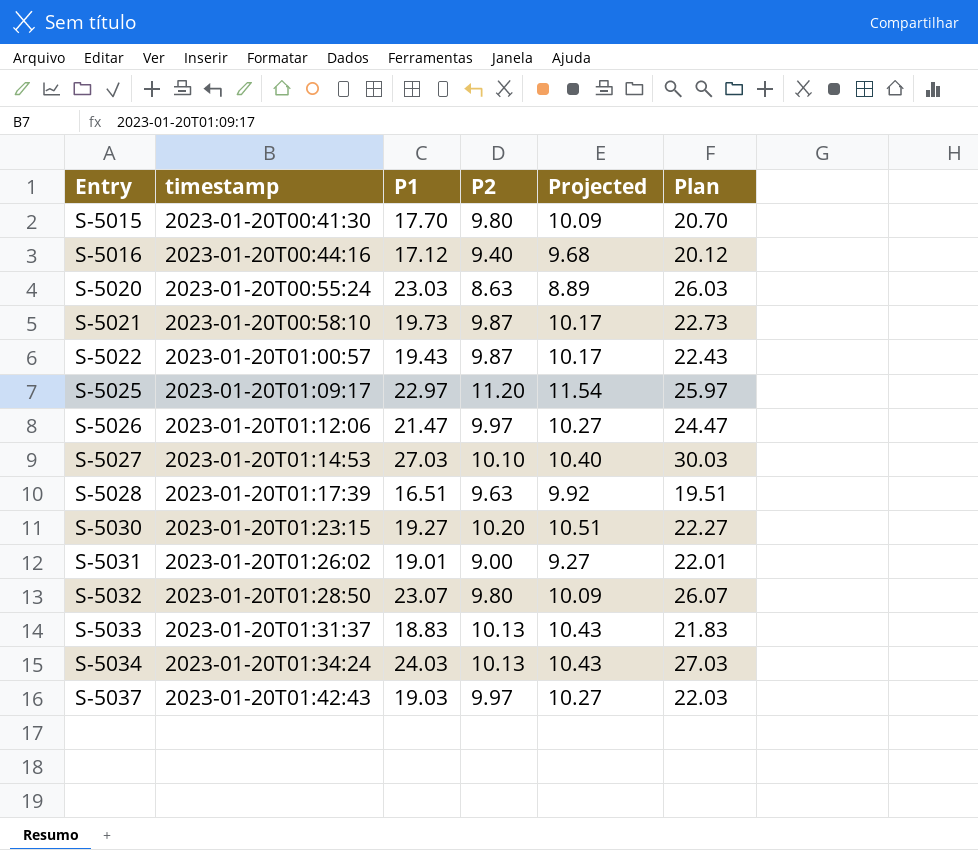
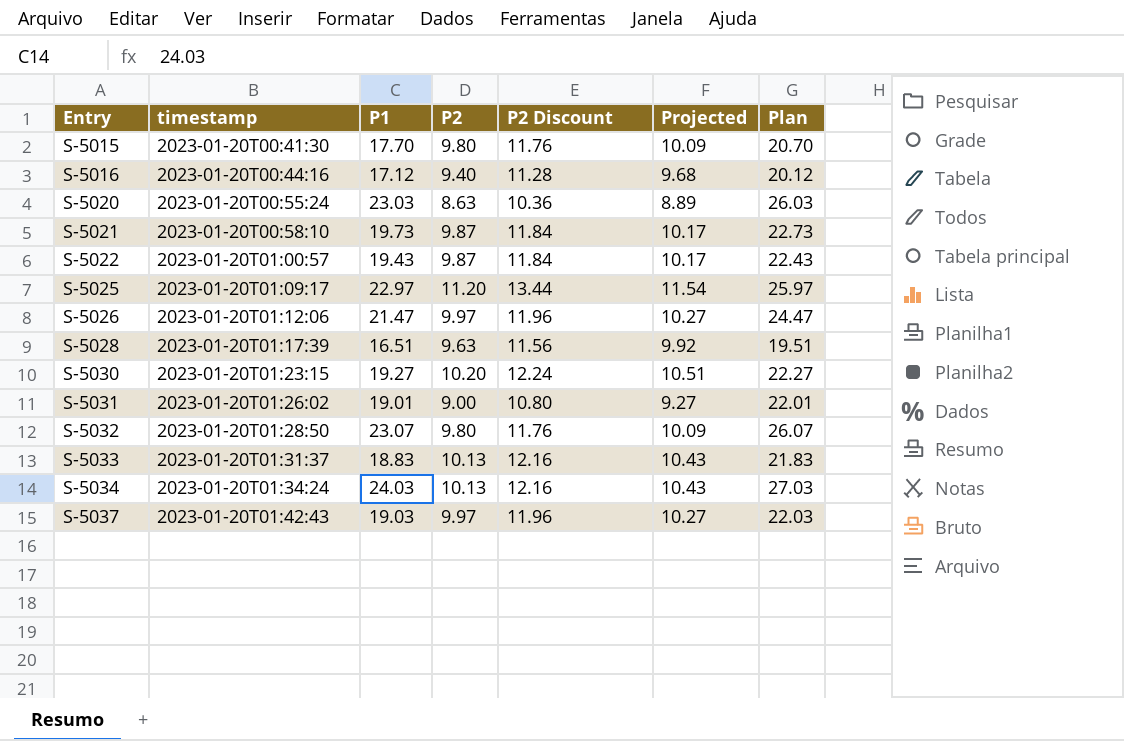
column P2 Discount | formula: none -> [P2] * 1.2
row S-5027: 2023-01-20T01:14:53 | 27.03 | 10.10 | 10.40 | 30.03 -> none

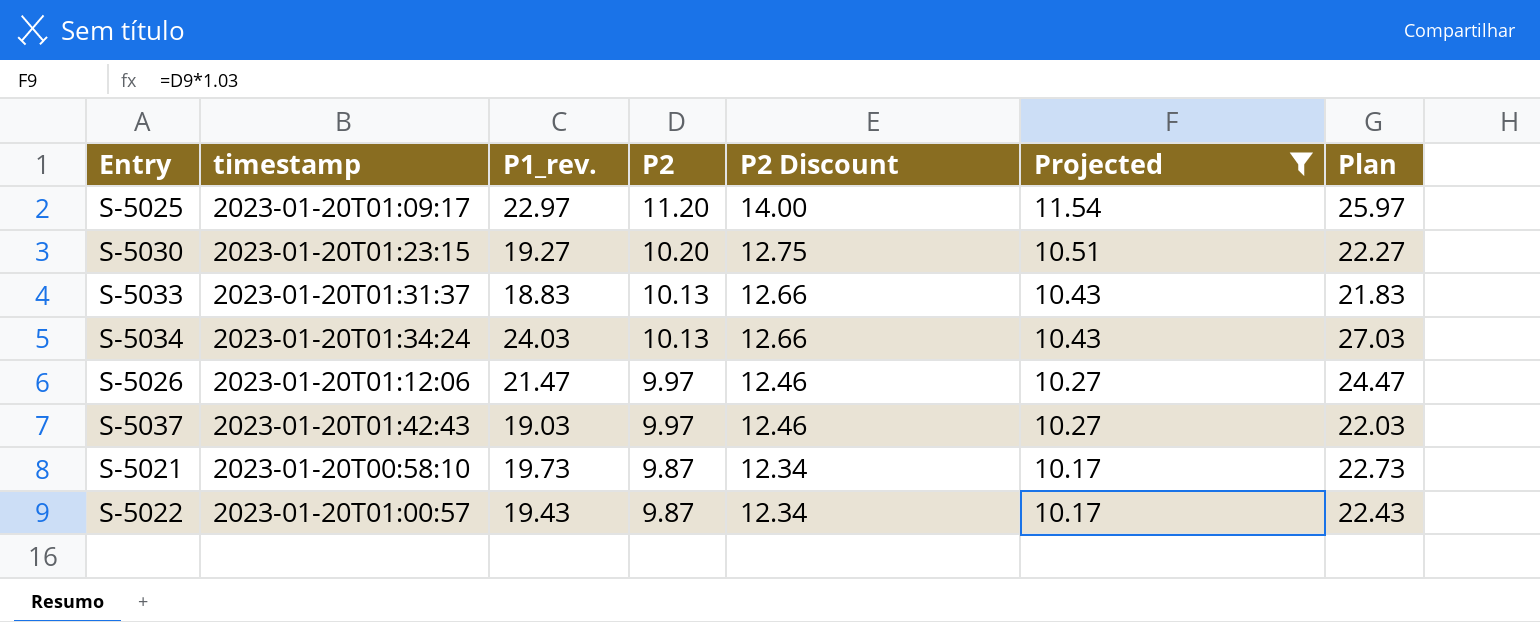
filter: none -> Projected >= 10.17
row order: Entry ascending -> P2 descending
column name: P1 -> P1_rev.
column P2 Discount | formula: [P2] * 1.2 -> [P2] * 1.25

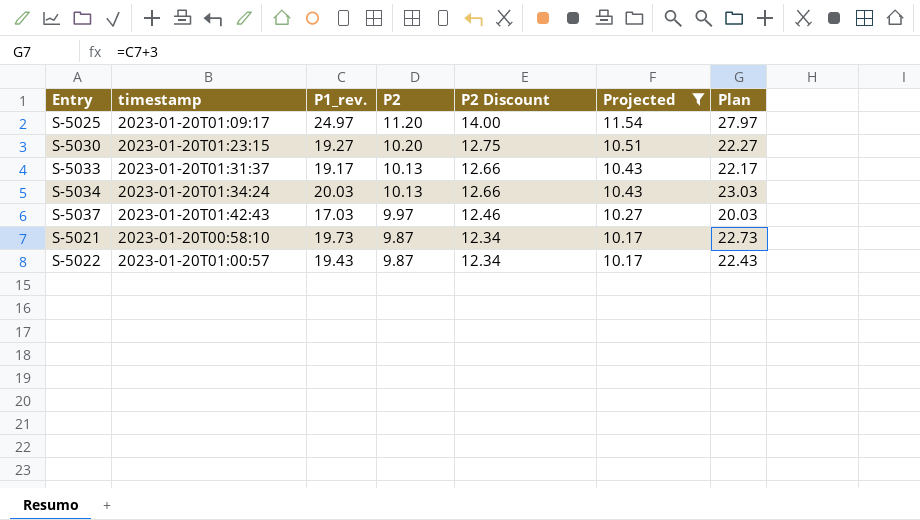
row S-5026: 2023-01-20T01:12:06 | 21.47 | 9.97 | 12.46 | 10.27 | 24.47 -> none
S-5025 | P1_rev.: 22.97 -> 24.97
S-5025 | Plan: 25.97 -> 27.97
S-5033 | P1_rev.: 18.83 -> 19.17
S-5033 | Plan: 21.83 -> 22.17
S-5034 | P1_rev.: 24.03 -> 20.03
S-5034 | Plan: 27.03 -> 23.03
S-5037 | P1_rev.: 19.03 -> 17.03
S-5037 | Plan: 22.03 -> 20.03

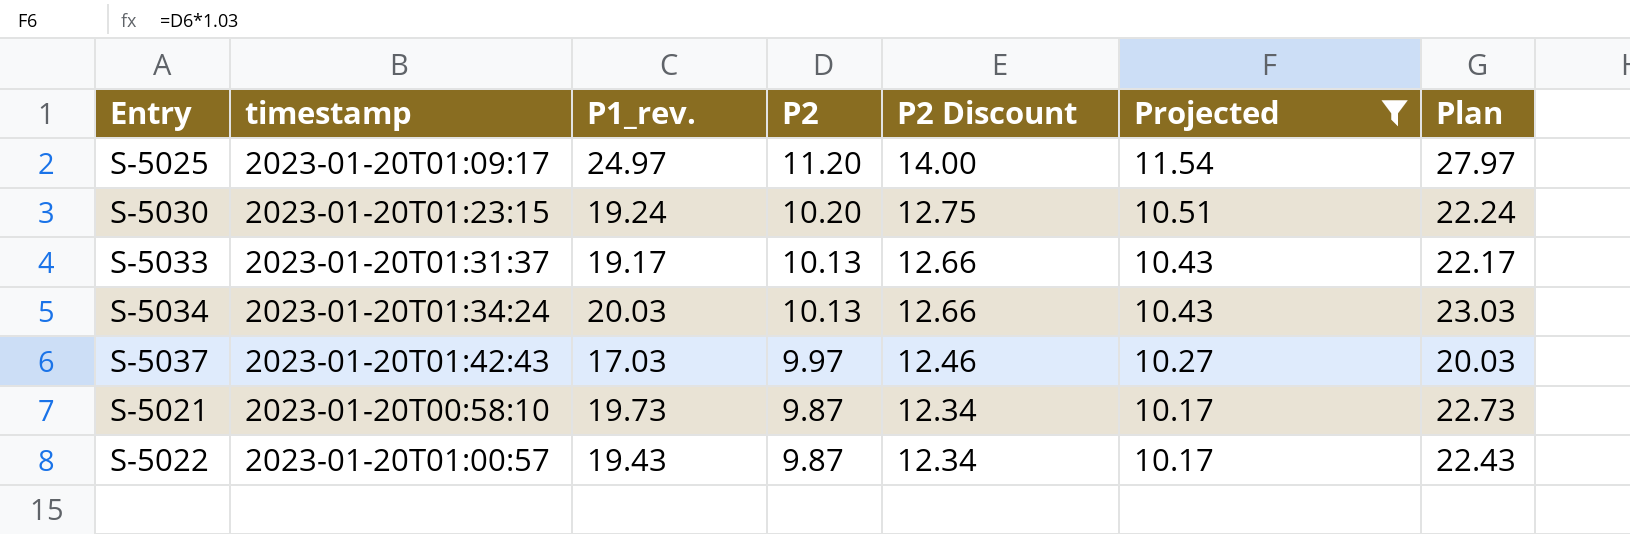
S-5030 | P1_rev.: 19.27 -> 19.24
S-5030 | Plan: 22.27 -> 22.24

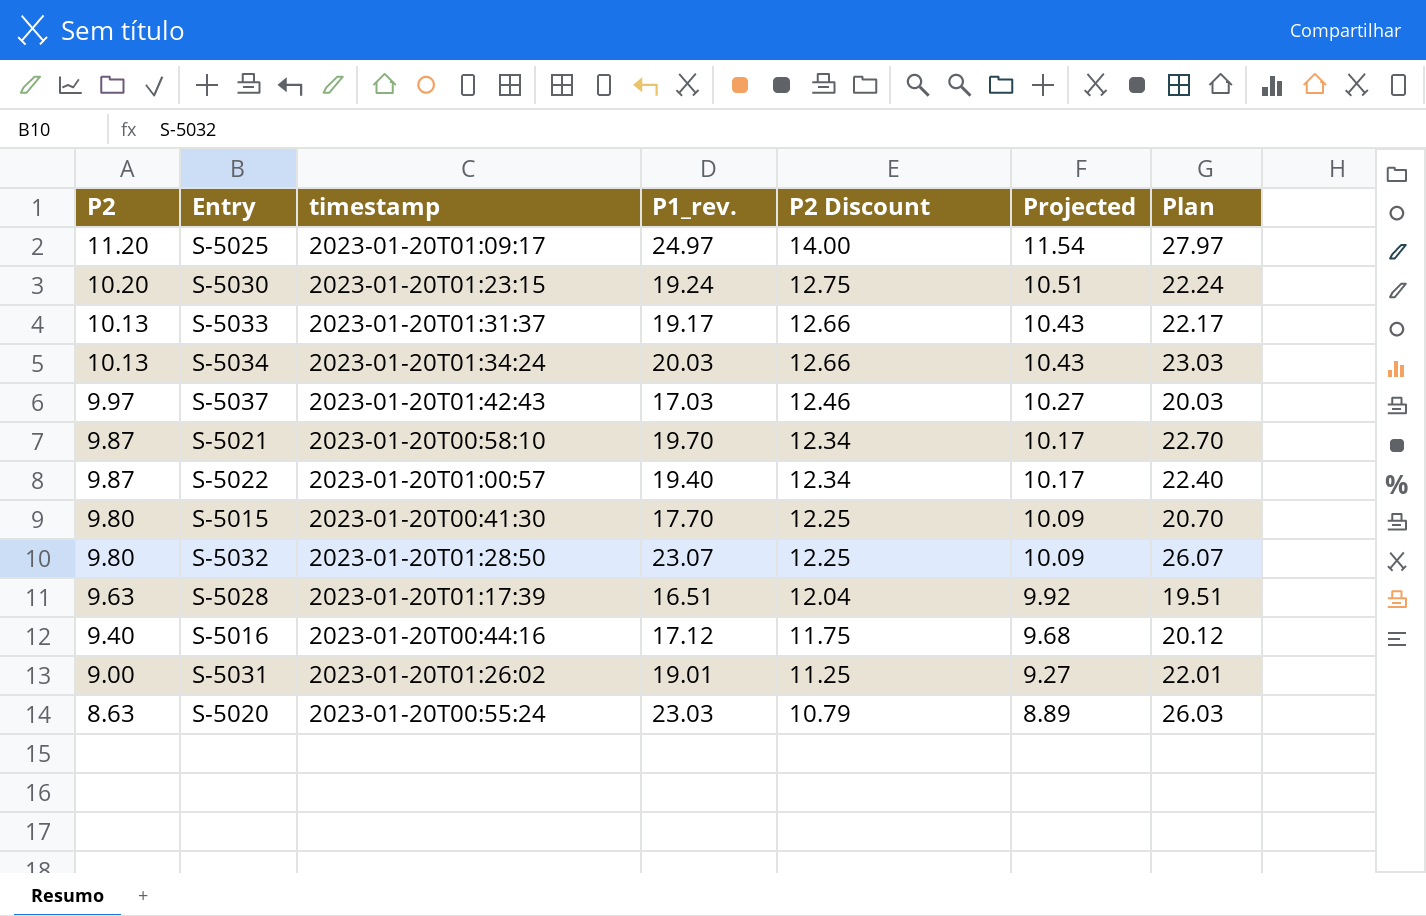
filter: Projected >= 10.17 -> none
column P2 | position: 4 -> 1
S-5021 | P1_rev.: 19.73 -> 19.70
S-5021 | Plan: 22.73 -> 22.70
S-5022 | P1_rev.: 19.43 -> 19.40
S-5022 | Plan: 22.43 -> 22.40

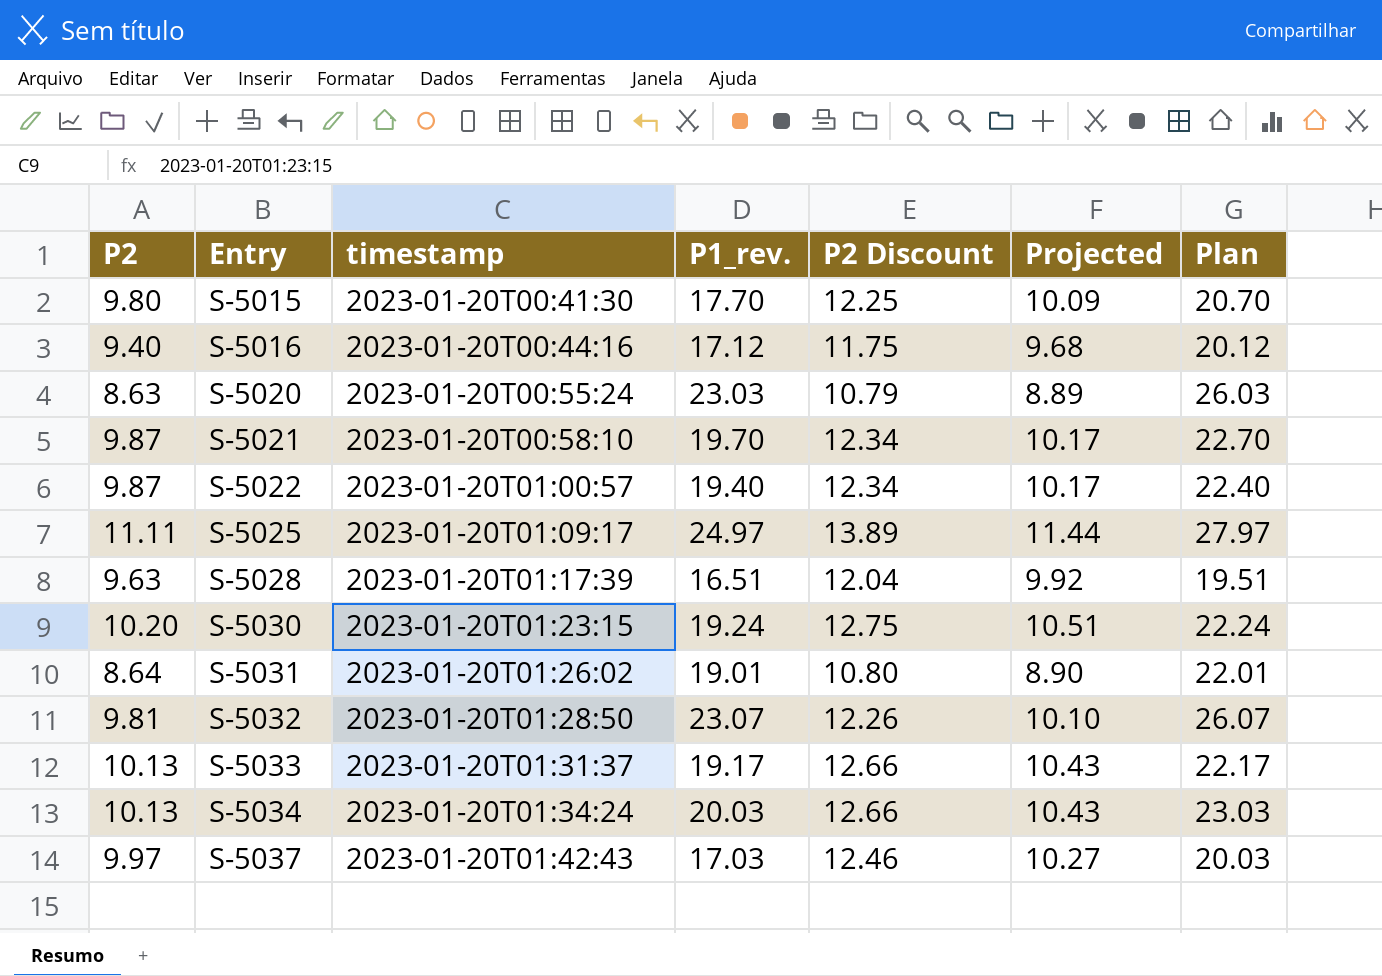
row order: P2 descending -> Entry ascending
S-5025 | P2: 11.20 -> 11.11
S-5025 | P2 Discount: 14.00 -> 13.89
S-5025 | Projected: 11.54 -> 11.44
S-5031 | P2: 9.00 -> 8.64
S-5031 | P2 Discount: 11.25 -> 10.80
S-5031 | Projected: 9.27 -> 8.90
S-5032 | P2: 9.80 -> 9.81
S-5032 | P2 Discount: 12.25 -> 12.26
S-5032 | Projected: 10.09 -> 10.10

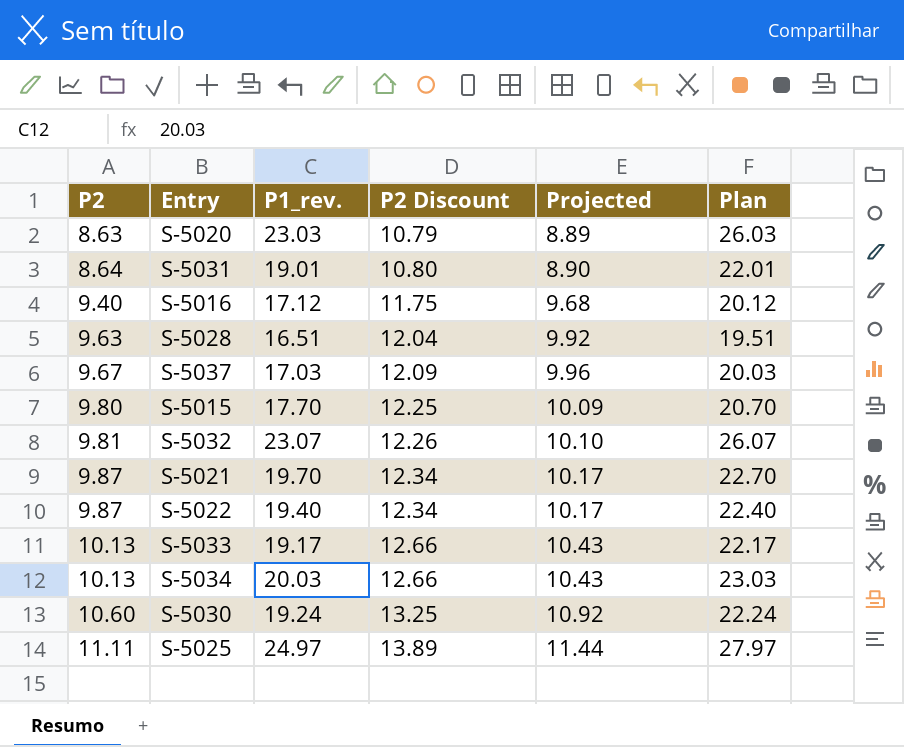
row order: Entry ascending -> P2 ascending
column timestamp | position: 3 -> none
S-5037 | P2: 9.97 -> 9.67
S-5037 | P2 Discount: 12.46 -> 12.09
S-5037 | Projected: 10.27 -> 9.96
S-5030 | P2: 10.20 -> 10.60
S-5030 | P2 Discount: 12.75 -> 13.25
S-5030 | Projected: 10.51 -> 10.92

